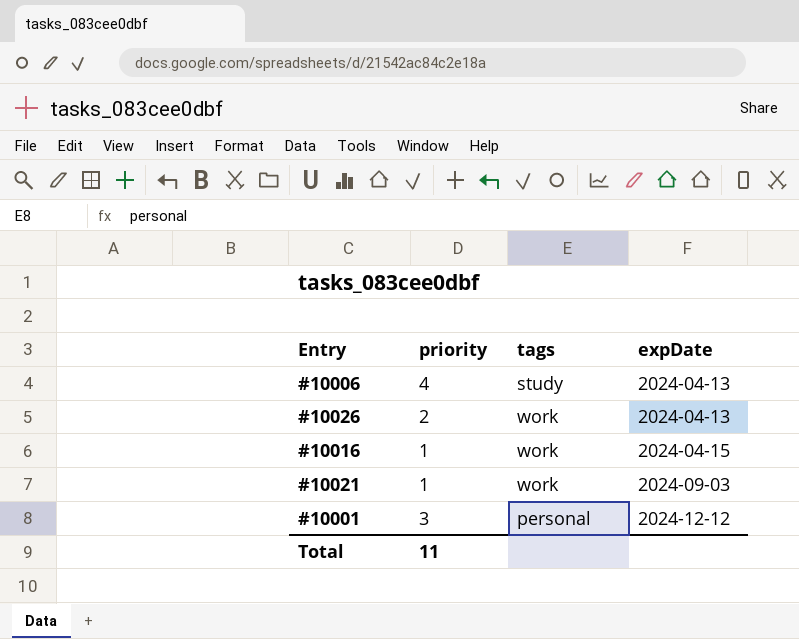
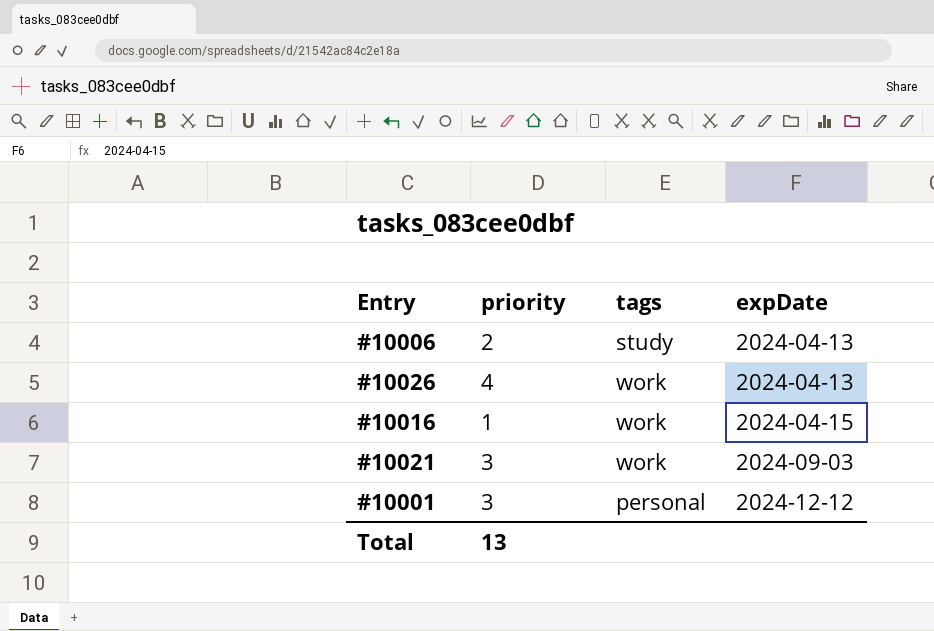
#10006 | priority: 4 -> 2
#10026 | priority: 2 -> 4
#10021 | priority: 1 -> 3
Total | priority: 11 -> 13

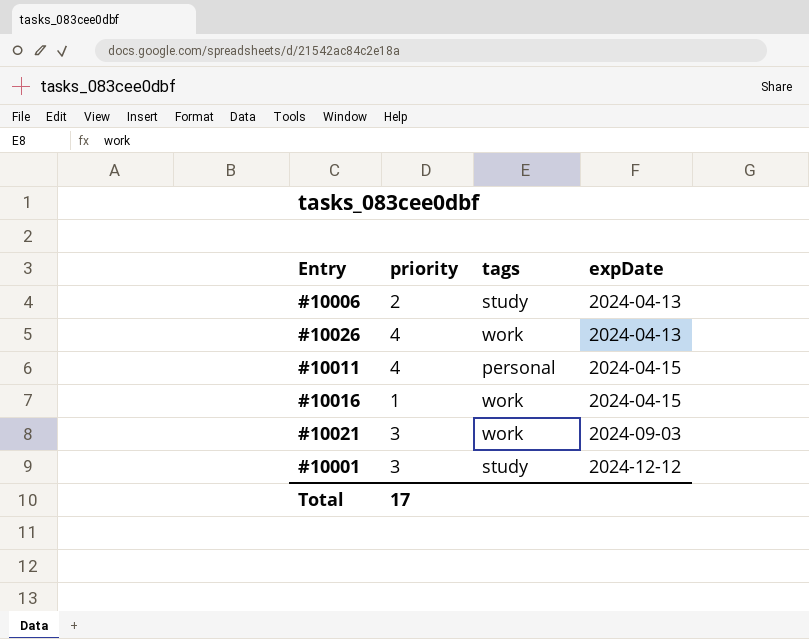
row #10011: none -> 4 | personal | 2024-04-15
#10001 | tags: personal -> study
Total | priority: 13 -> 17

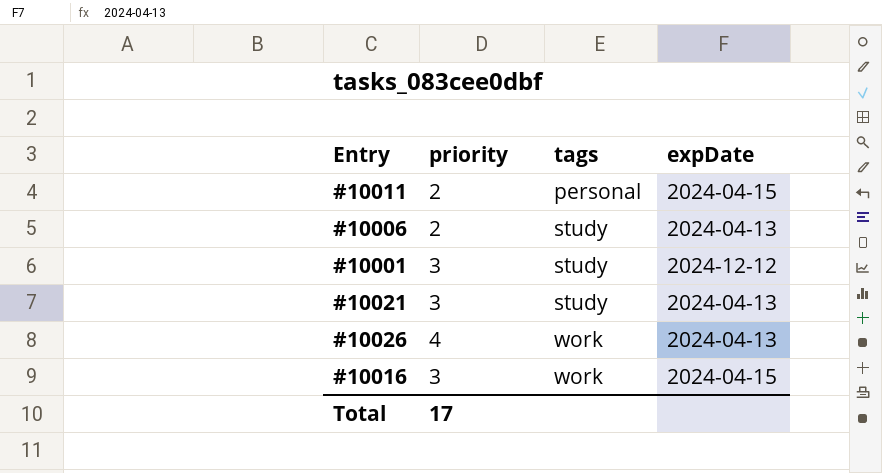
row order: expDate ascending -> tags ascending
#10011 | priority: 4 -> 2
#10021 | tags: work -> study
#10021 | expDate: 2024-09-03 -> 2024-04-13
#10016 | priority: 1 -> 3

